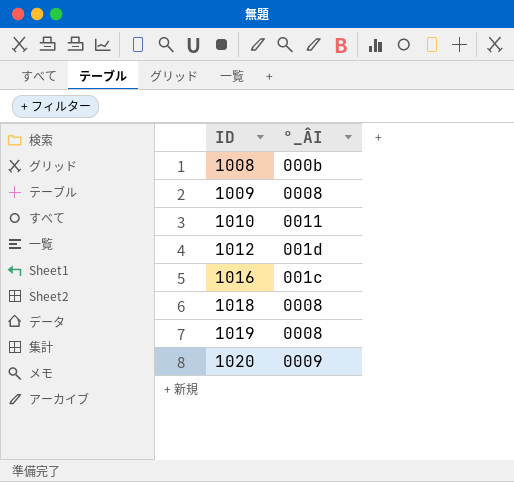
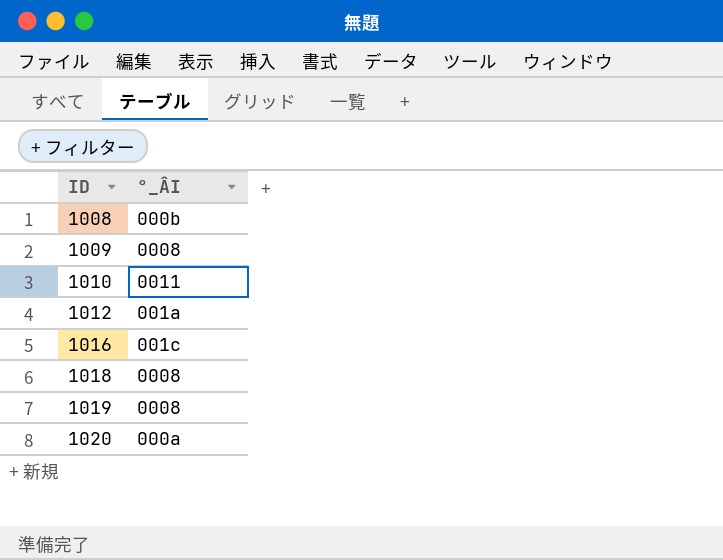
1012 | °_ÂI: 001d -> 001a
1020 | °_ÂI: 0009 -> 000a

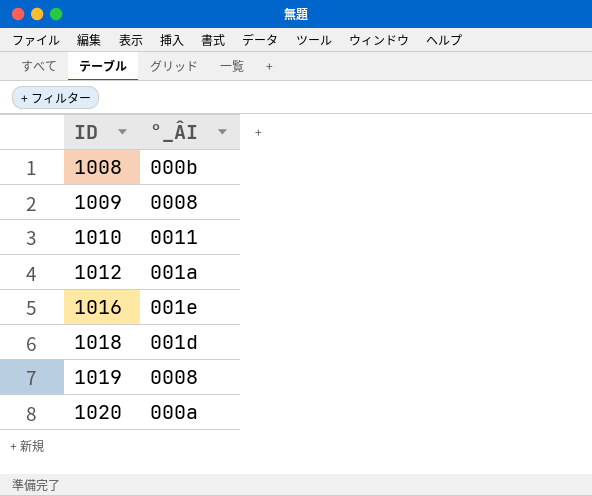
1016 | °_ÂI: 001c -> 001e
1018 | °_ÂI: 0008 -> 001d

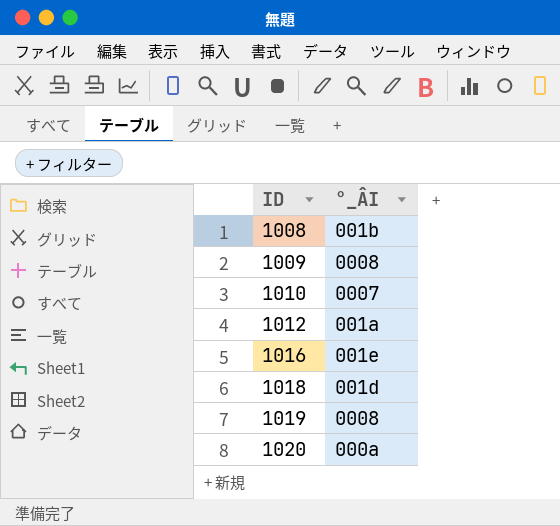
1008 | °_ÂI: 000b -> 001b
1010 | °_ÂI: 0011 -> 0007

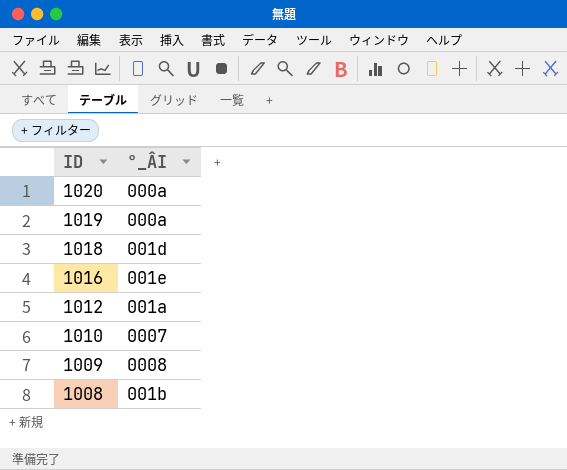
row order: ID ascending -> ID descending
1019 | °_ÂI: 0008 -> 000a

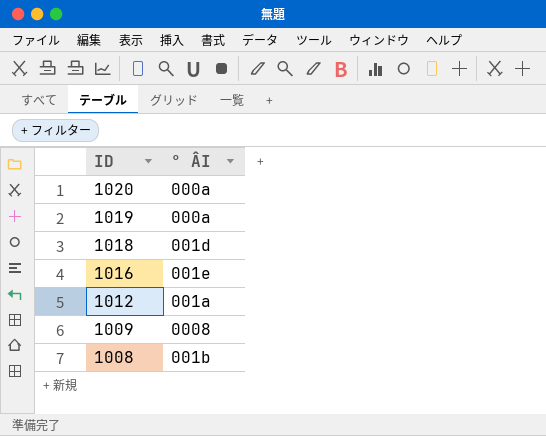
column name: °_ÂI -> ° ÂI
row 1010: 0007 -> none

